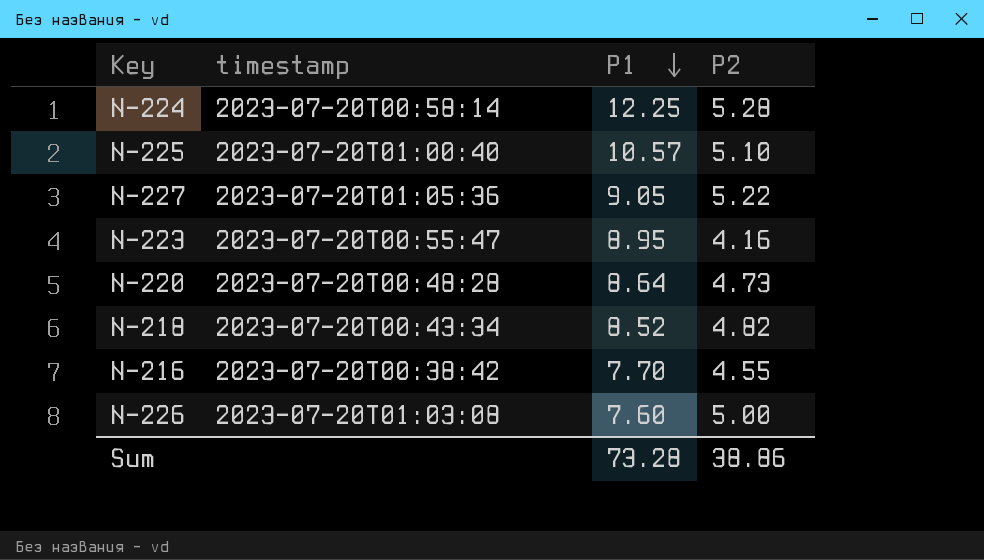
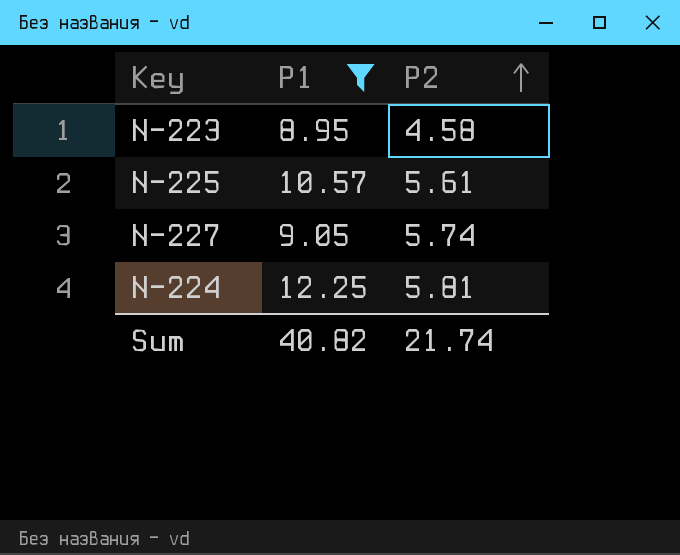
filter: none -> P1 >= 8.95
row order: P1 descending -> P2 ascending
column timestamp | position: 2 -> none
N-223 | P2: 4.16 -> 4.58
N-225 | P2: 5.10 -> 5.61
N-227 | P2: 5.22 -> 5.74
N-224 | P2: 5.28 -> 5.81
Sum | P1: 73.28 -> 40.82
Sum | P2: 38.86 -> 21.74

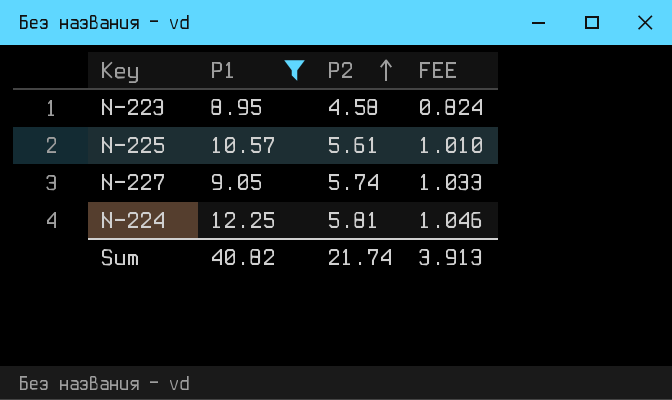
column FEE | formula: none -> [P2] * 0.18

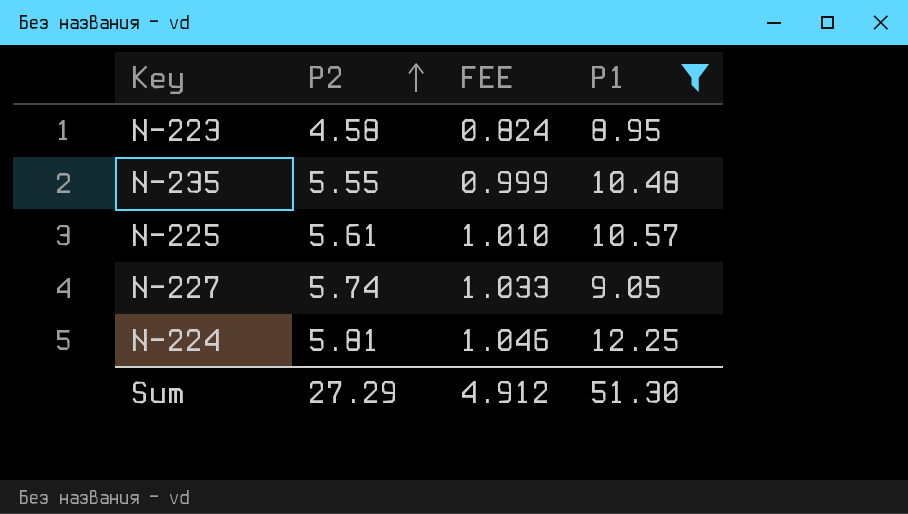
column P1 | position: 2 -> 4
row N-235: none -> 5.55 | 0.999 | 10.48
Sum | P2: 21.74 -> 27.29
Sum | FEE: 3.913 -> 4.912
Sum | P1: 40.82 -> 51.30

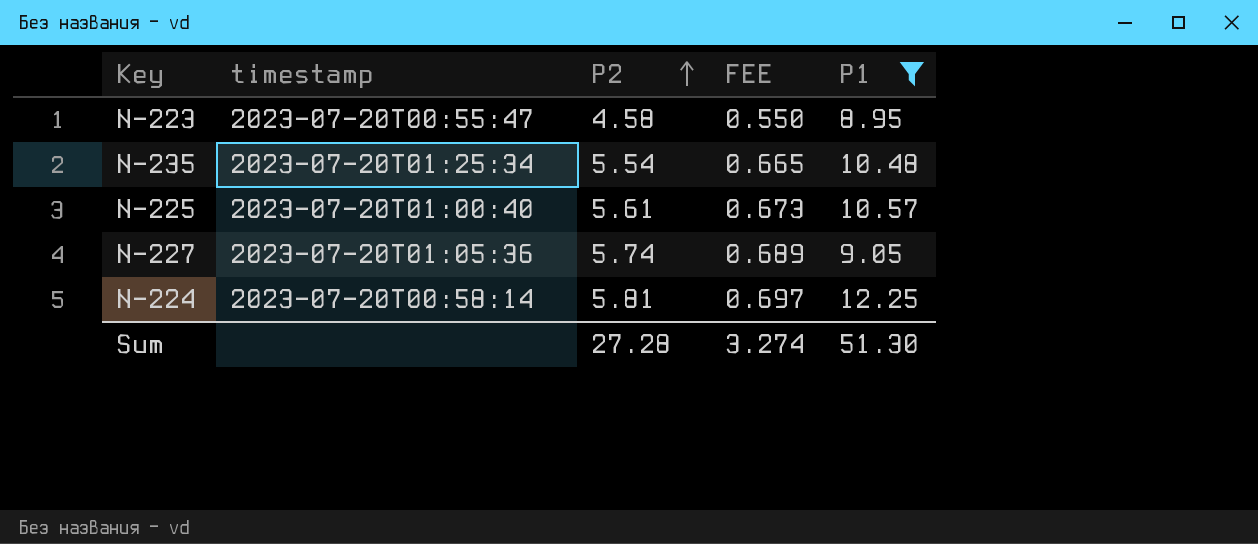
column timestamp | position: none -> 2
column FEE | formula: [P2] * 0.18 -> [P2] * 0.12
N-235 | P2: 5.55 -> 5.54
Sum | P2: 27.29 -> 27.28
Sum | FEE: 4.912 -> 3.274

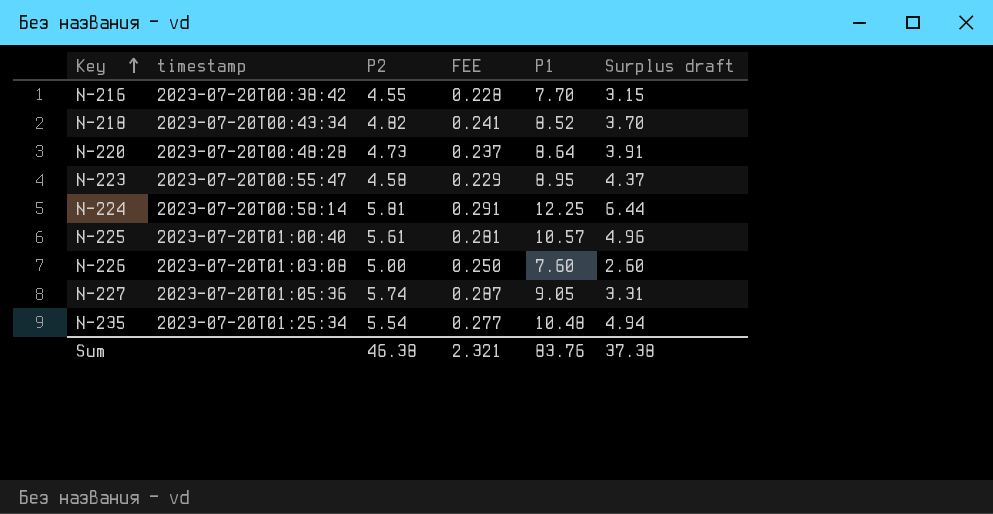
filter: P1 >= 8.95 -> none
row order: P2 ascending -> Key ascending
column FEE | formula: [P2] * 0.12 -> [P2] * 0.05
column Surplus draft | formula: none -> [P1] - [P2]
Sum | P2: 27.28 -> 46.38
Sum | FEE: 3.274 -> 2.321
Sum | P1: 51.30 -> 83.76

